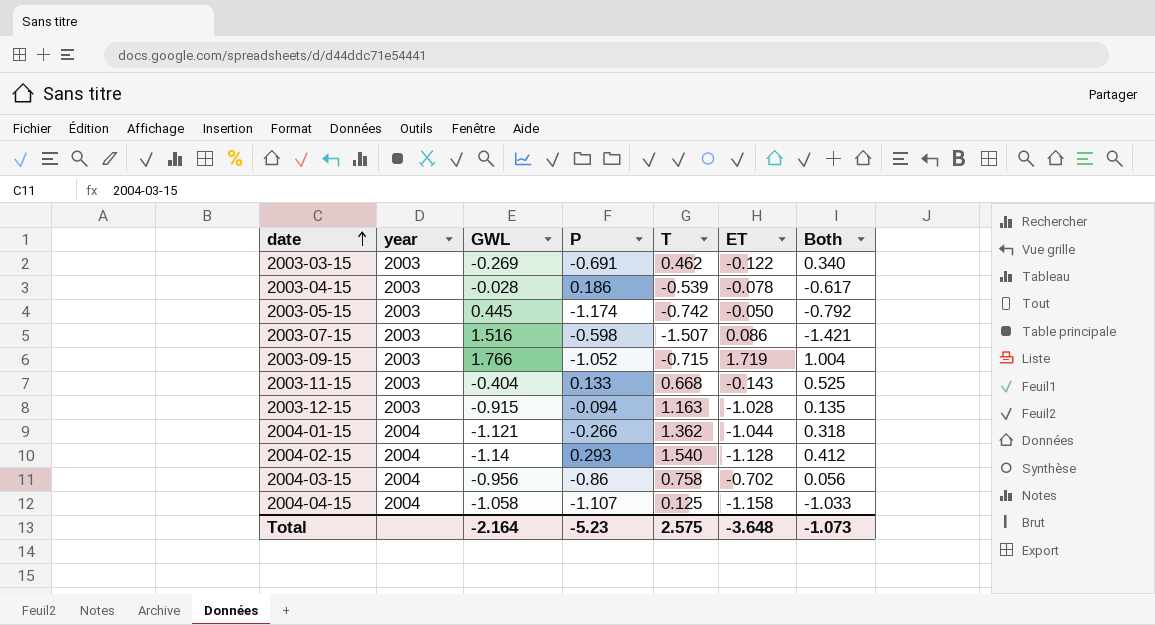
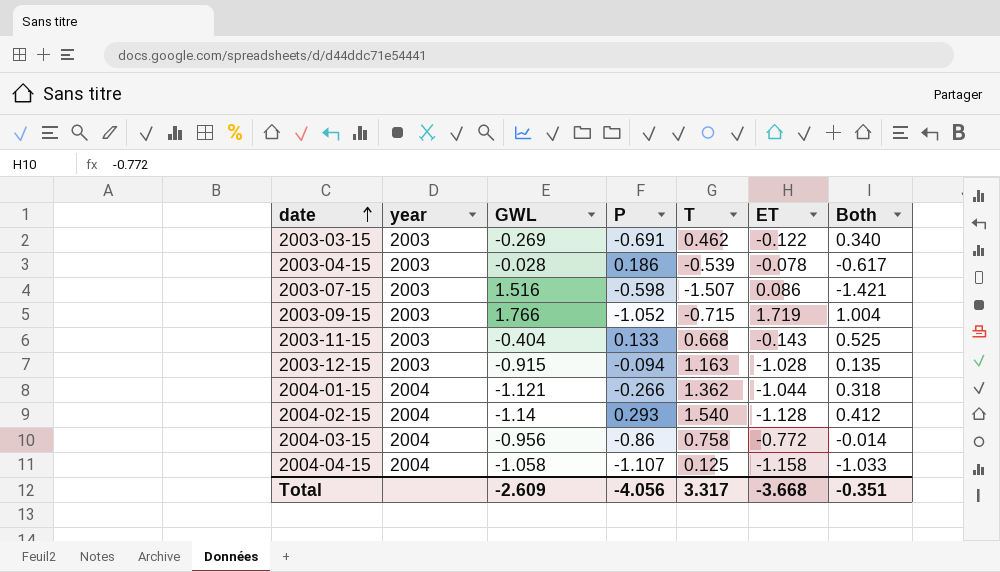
row 2003-05-15: 2003 | 0.445 | -1.174 | -0.742 | -0.050 | -0.792 -> none
2004-03-15 | ET: -0.702 -> -0.772
2004-03-15 | Both: 0.056 -> -0.014
Total | GWL: -2.164 -> -2.609
Total | P: -5.23 -> -4.056
Total | T: 2.575 -> 3.317
Total | ET: -3.648 -> -3.668
Total | Both: -1.073 -> -0.351

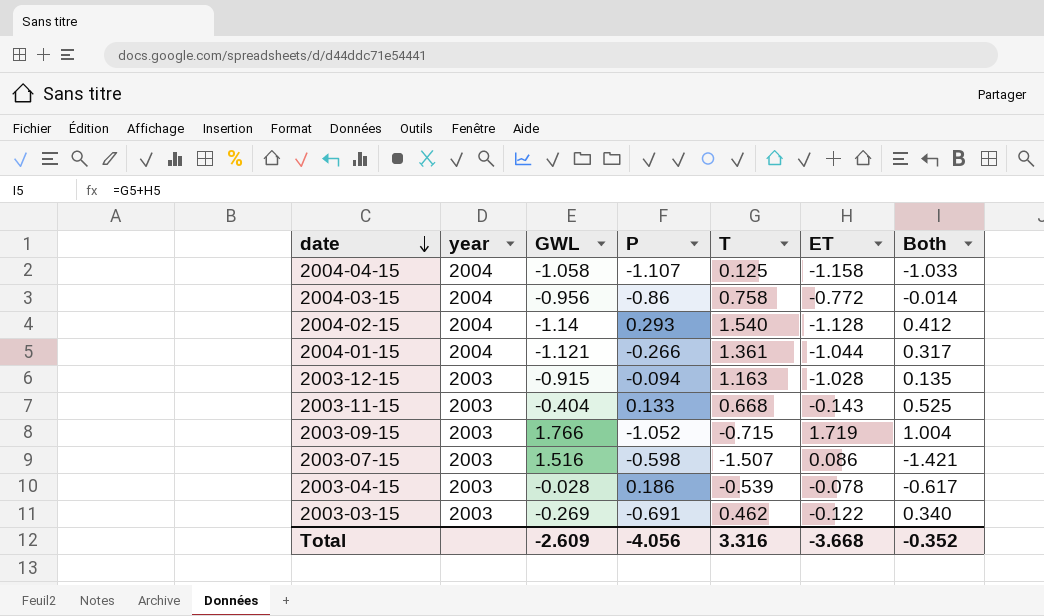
row order: date ascending -> date descending
2004-01-15 | T: 1.362 -> 1.361
2004-01-15 | Both: 0.318 -> 0.317
Total | T: 3.317 -> 3.316
Total | Both: -0.351 -> -0.352

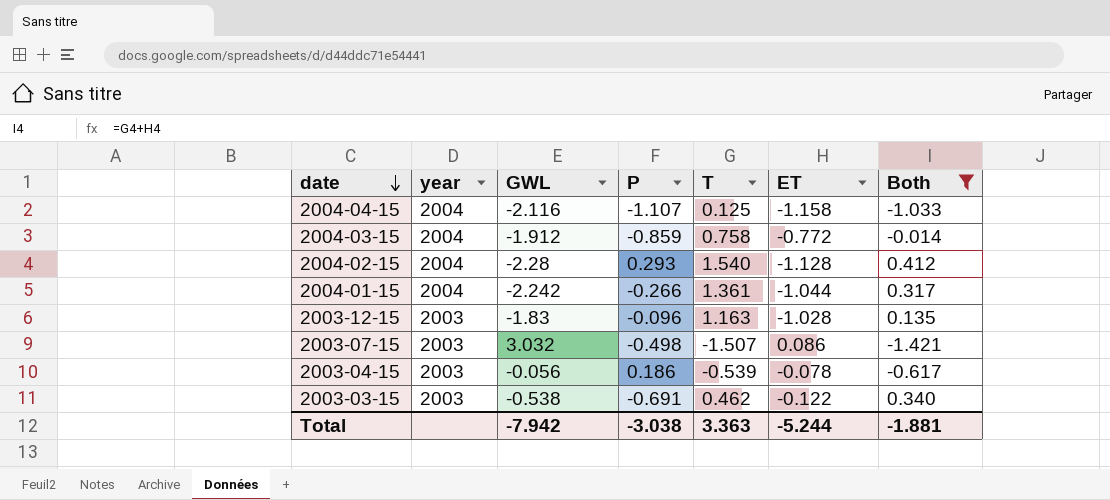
filter: none -> Both <= 0.412
2004-04-15 | GWL: -1.058 -> -2.116
2004-03-15 | GWL: -0.956 -> -1.912
2004-03-15 | P: -0.86 -> -0.859
2004-02-15 | GWL: -1.14 -> -2.28
2004-01-15 | GWL: -1.121 -> -2.242
2003-12-15 | GWL: -0.915 -> -1.83
2003-12-15 | P: -0.094 -> -0.096
2003-07-15 | GWL: 1.516 -> 3.032
2003-07-15 | P: -0.598 -> -0.498
2003-04-15 | GWL: -0.028 -> -0.056
2003-03-15 | GWL: -0.269 -> -0.538
Total | GWL: -2.609 -> -7.942
Total | P: -4.056 -> -3.038
Total | T: 3.316 -> 3.363
Total | ET: -3.668 -> -5.244
Total | Both: -0.352 -> -1.881

